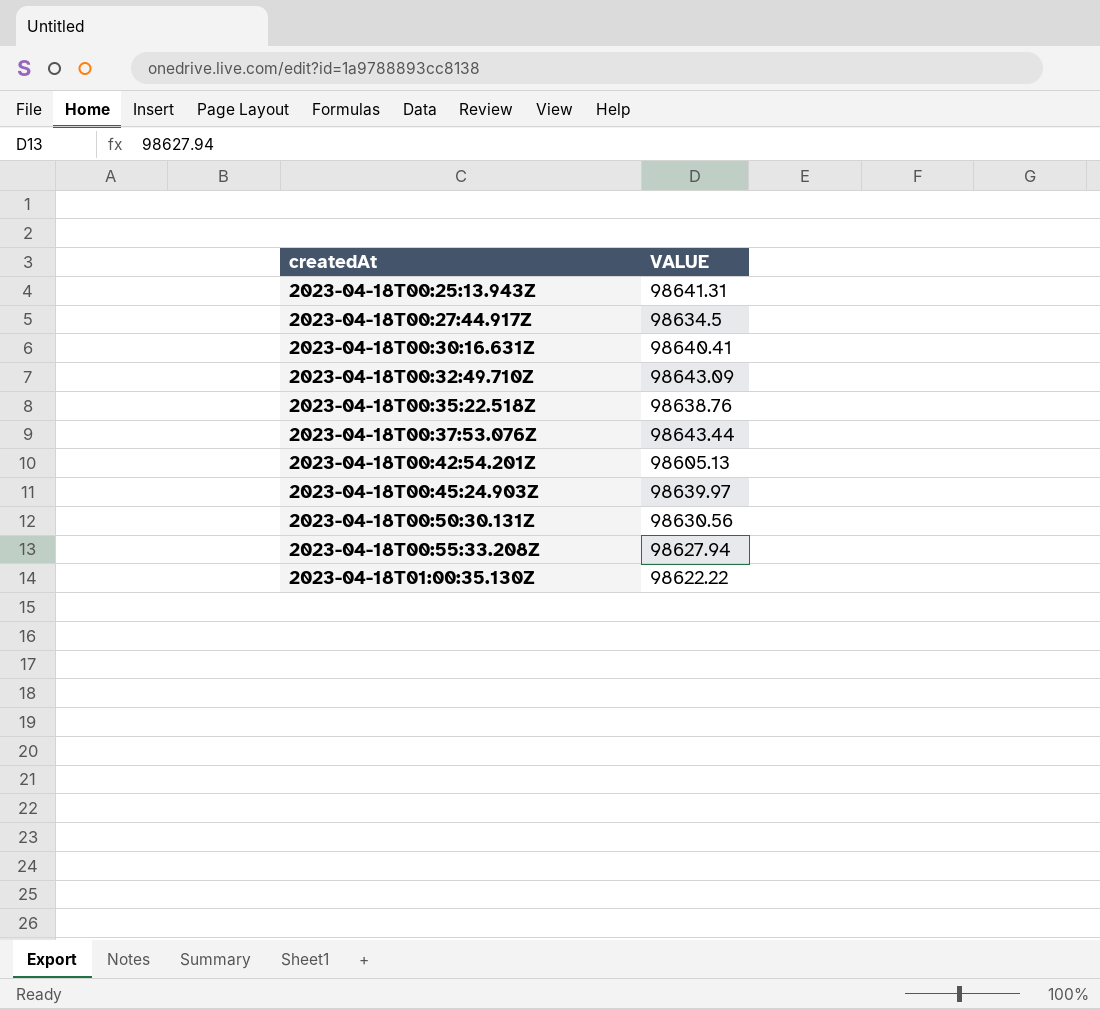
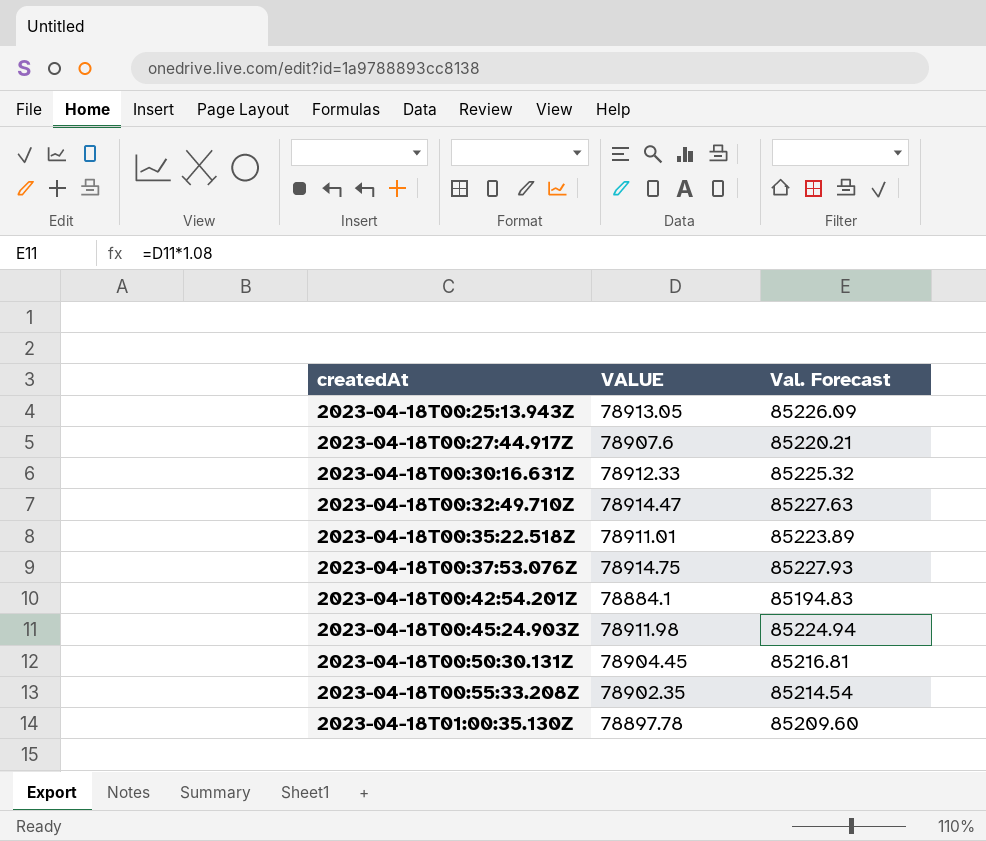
column Val. Forecast | formula: none -> [VALUE] * 1.08
2023-04-18T00:25:13.943Z | VALUE: 98641.31 -> 78913.05
2023-04-18T00:27:44.917Z | VALUE: 98634.5 -> 78907.6
2023-04-18T00:30:16.631Z | VALUE: 98640.41 -> 78912.33
2023-04-18T00:32:49.710Z | VALUE: 98643.09 -> 78914.47
2023-04-18T00:35:22.518Z | VALUE: 98638.76 -> 78911.01
2023-04-18T00:37:53.076Z | VALUE: 98643.44 -> 78914.75
2023-04-18T00:42:54.201Z | VALUE: 98605.13 -> 78884.1
2023-04-18T00:45:24.903Z | VALUE: 98639.97 -> 78911.98
2023-04-18T00:50:30.131Z | VALUE: 98630.56 -> 78904.45
2023-04-18T00:55:33.208Z | VALUE: 98627.94 -> 78902.35
2023-04-18T01:00:35.130Z | VALUE: 98622.22 -> 78897.78

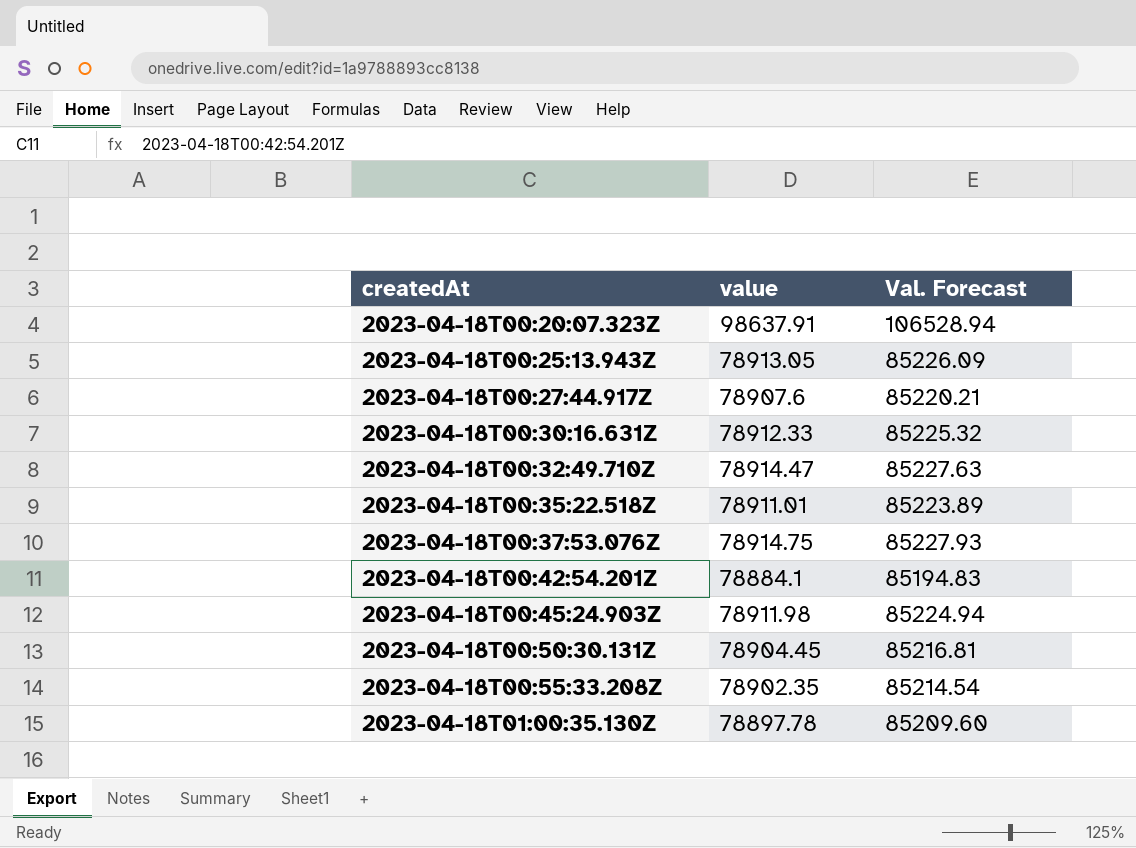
column name: VALUE -> value
row 2023-04-18T00:20:07.323Z: none -> 98637.91 | 106528.94

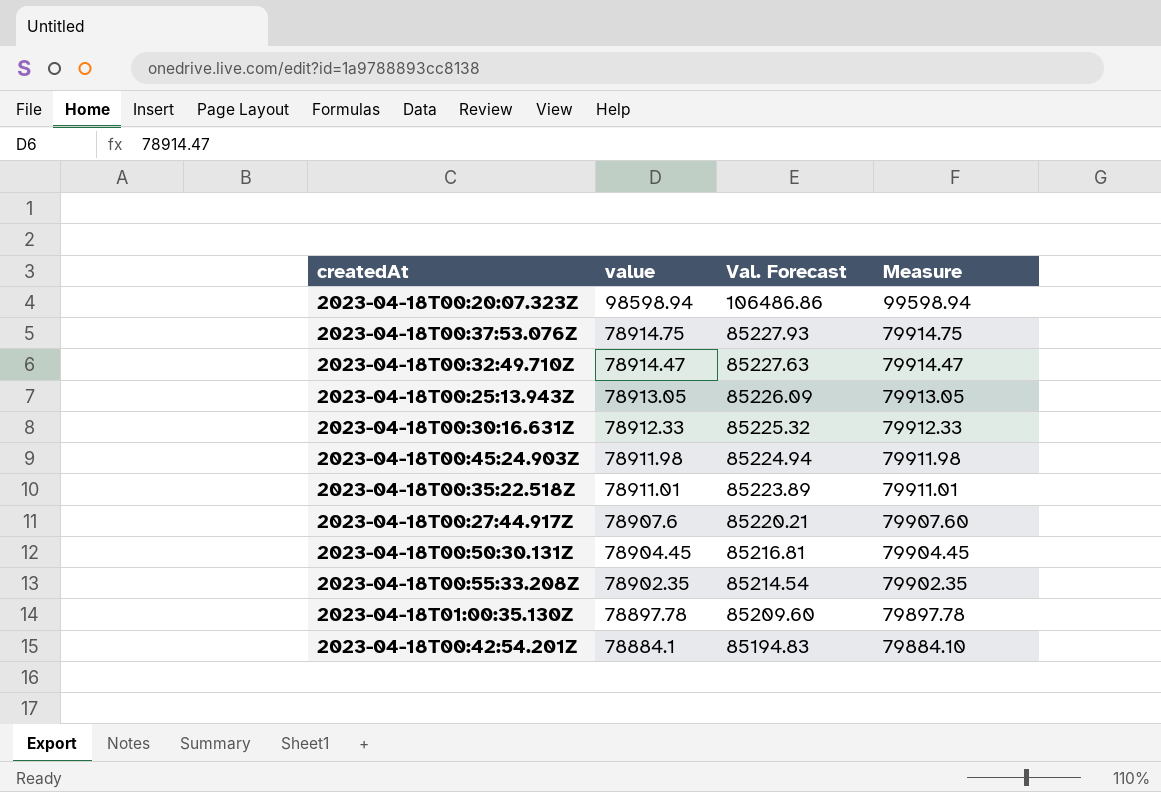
row order: createdAt ascending -> value descending
column Measure | formula: none -> [value] + 1000
2023-04-18T00:20:07.323Z | value: 98637.91 -> 98598.94
2023-04-18T00:20:07.323Z | Val. Forecast: 106528.94 -> 106486.86

